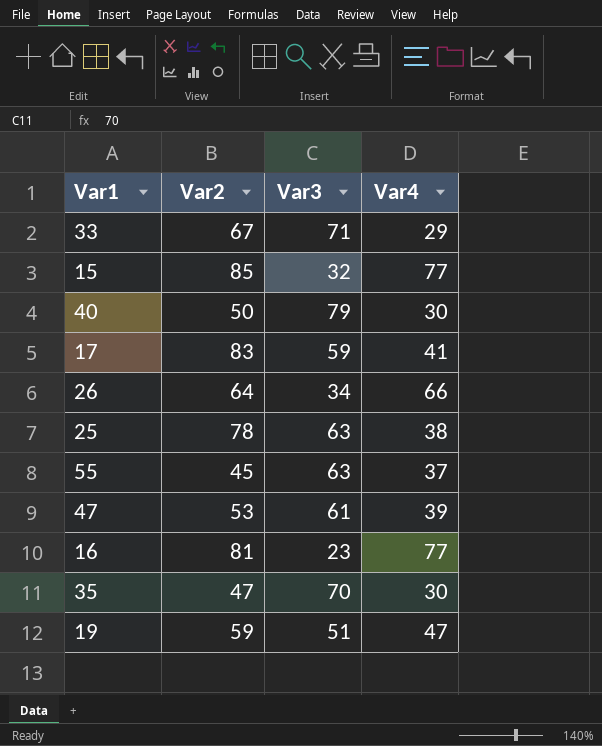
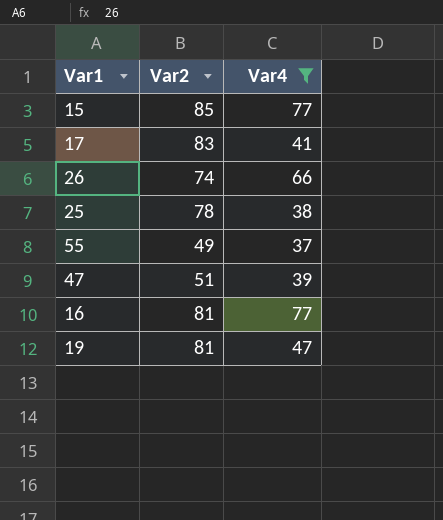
filter: none -> Var4 >= 37
column Var3 | position: 3 -> none
26 | Var2: 64 -> 74
55 | Var2: 45 -> 49
47 | Var2: 53 -> 51
19 | Var2: 59 -> 81

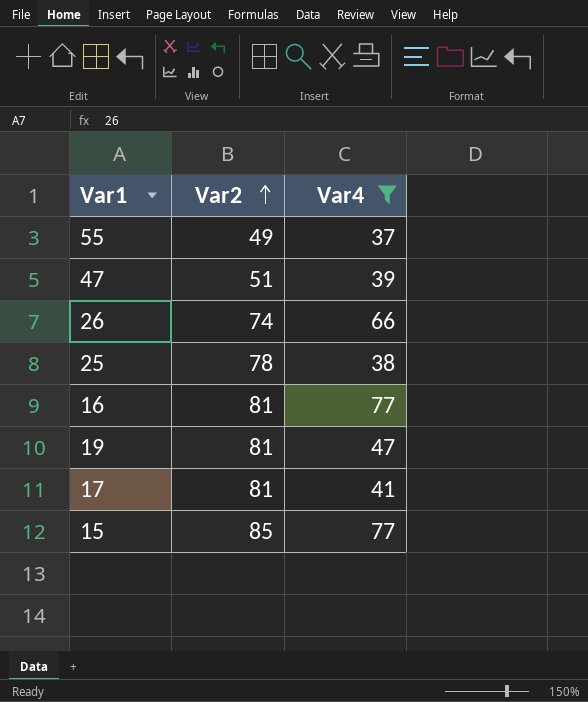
row order: none -> Var2 ascending
17 | Var2: 83 -> 81

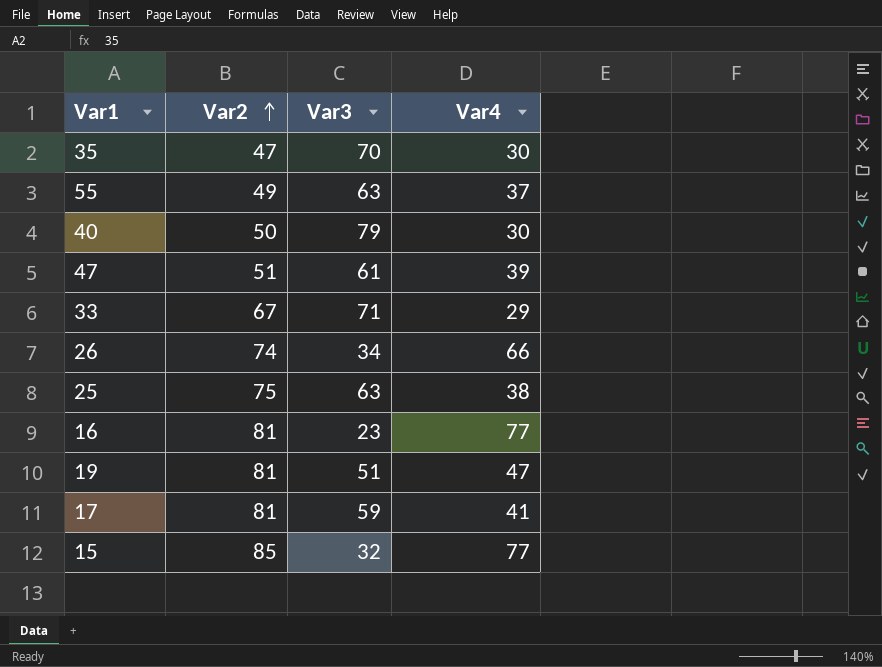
filter: Var4 >= 37 -> none
column Var3 | position: none -> 3
25 | Var2: 78 -> 75

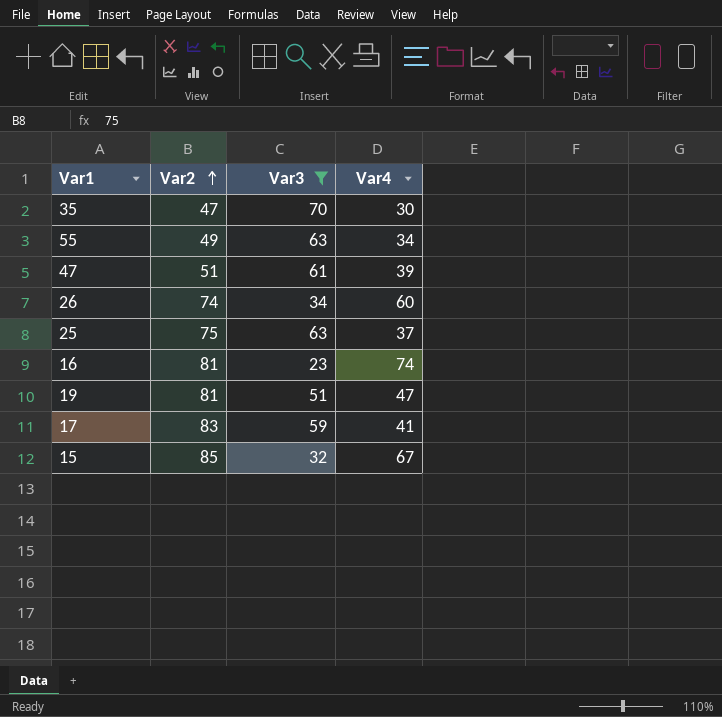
filter: none -> Var3 <= 70
55 | Var4: 37 -> 34
26 | Var4: 66 -> 60
25 | Var4: 38 -> 37
16 | Var4: 77 -> 74
17 | Var2: 81 -> 83
15 | Var4: 77 -> 67

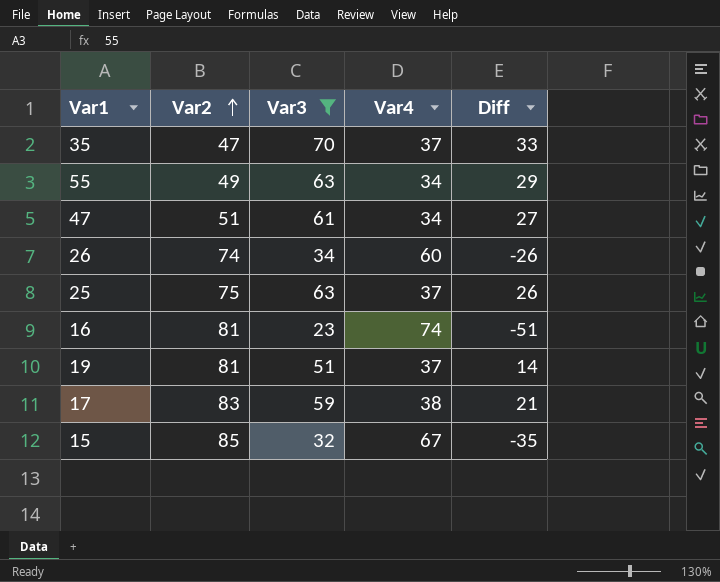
column Diff | formula: none -> [Var3] - [Var4]
35 | Var4: 30 -> 37
47 | Var4: 39 -> 34
19 | Var4: 47 -> 37
17 | Var4: 41 -> 38

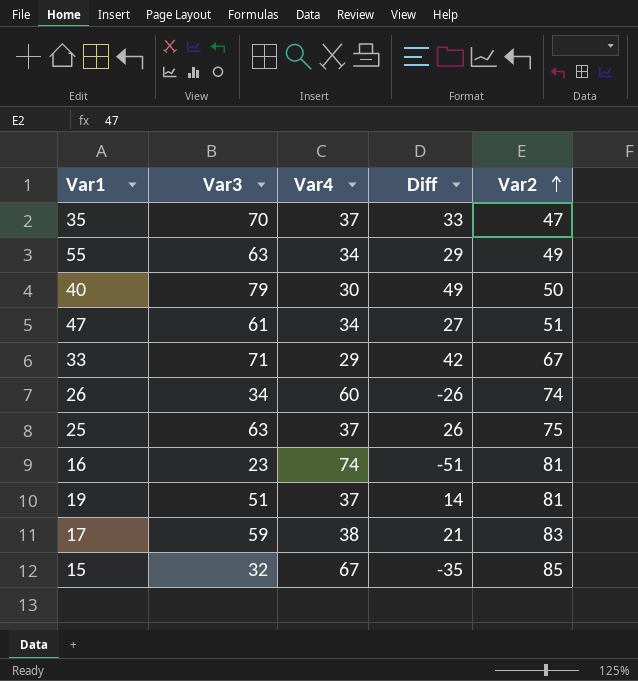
filter: Var3 <= 70 -> none
column Var2 | position: 2 -> 5

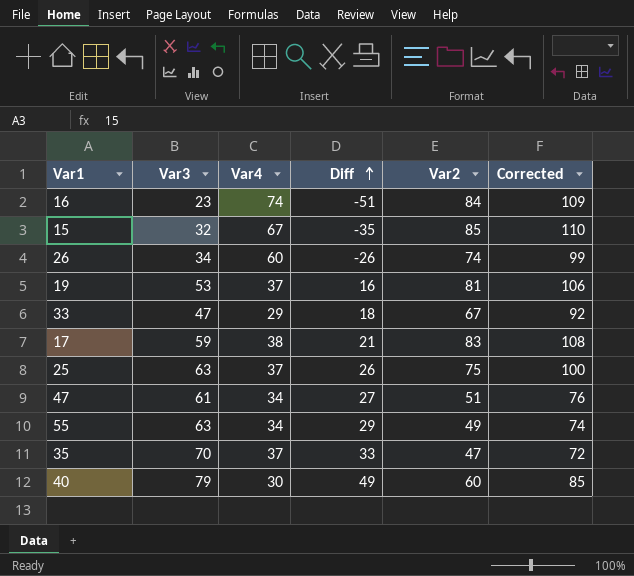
row order: Var2 ascending -> Diff ascending
column Corrected | formula: none -> [Var2] + 25
16 | Var2: 81 -> 84
19 | Var3: 51 -> 53
19 | Diff: 14 -> 16
33 | Var3: 71 -> 47
33 | Diff: 42 -> 18
40 | Var2: 50 -> 60

